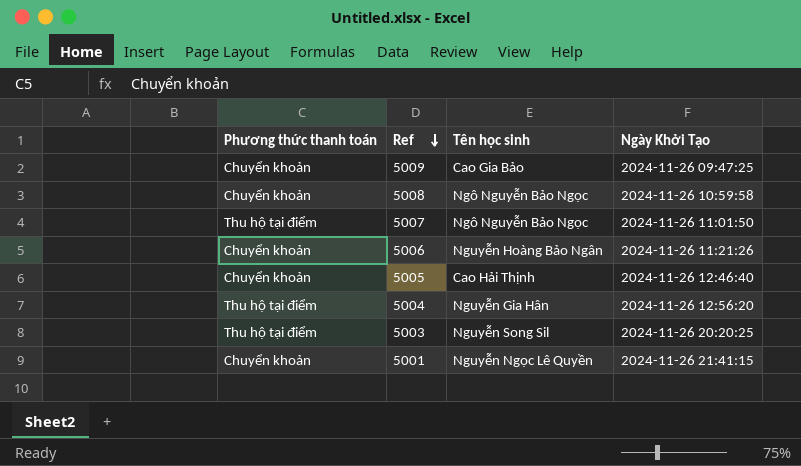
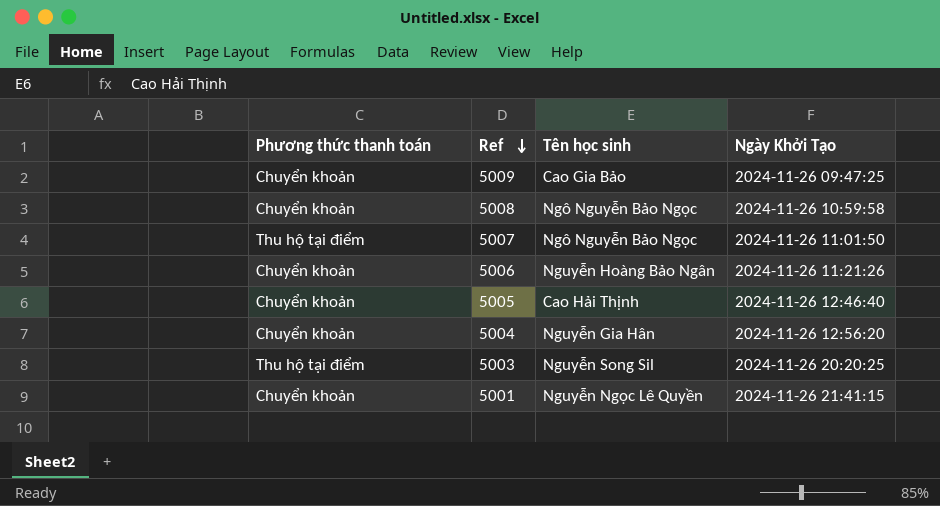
5004 | Phương thức thanh toán: Thu hộ tại điểm -> Chuyển khoản

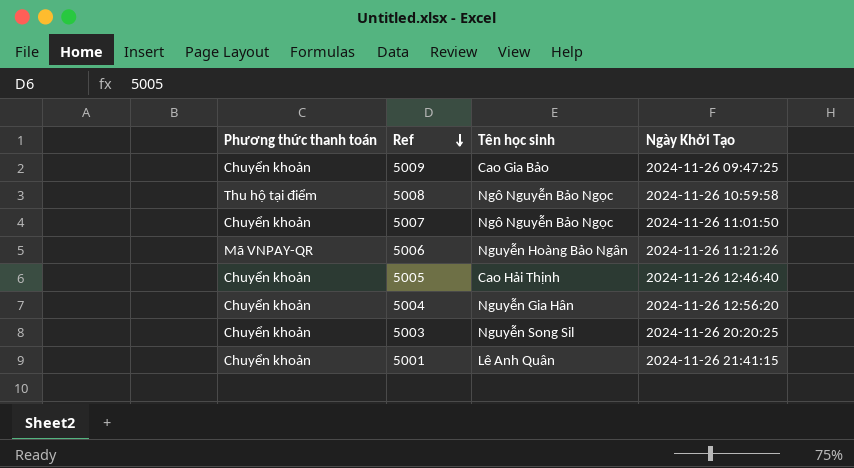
5008 | Phương thức thanh toán: Chuyển khoản -> Thu hộ tại điểm
5007 | Phương thức thanh toán: Thu hộ tại điểm -> Chuyển khoản
5006 | Phương thức thanh toán: Chuyển khoản -> Mã VNPAY-QR
5003 | Phương thức thanh toán: Thu hộ tại điểm -> Chuyển khoản
5001 | Tên học sinh: Nguyễn Ngọc Lê Quyền -> Lê Anh Quân

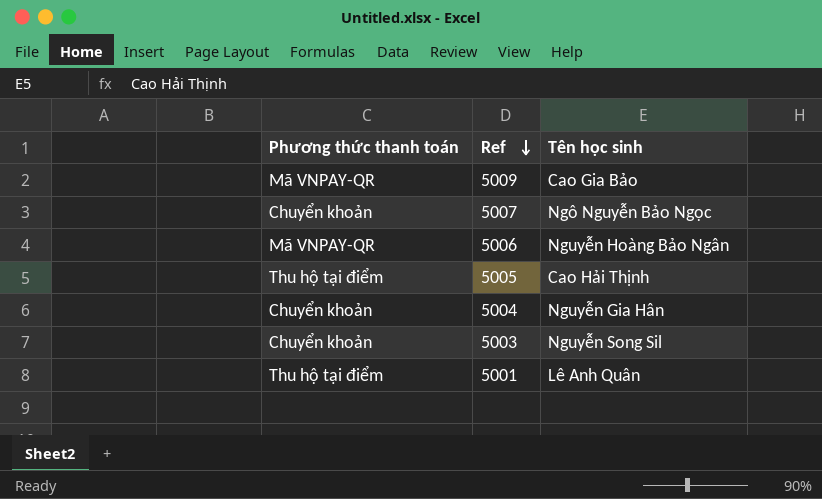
column Ngày Khởi Tạo | position: 4 -> none
row 5008: Thu hộ tại điểm | Ngô Nguyễn Bảo Ngọc | 2024-11-26 10:59:58 -> none
5009 | Phương thức thanh toán: Chuyển khoản -> Mã VNPAY-QR
5005 | Phương thức thanh toán: Chuyển khoản -> Thu hộ tại điểm
5001 | Phương thức thanh toán: Chuyển khoản -> Thu hộ tại điểm

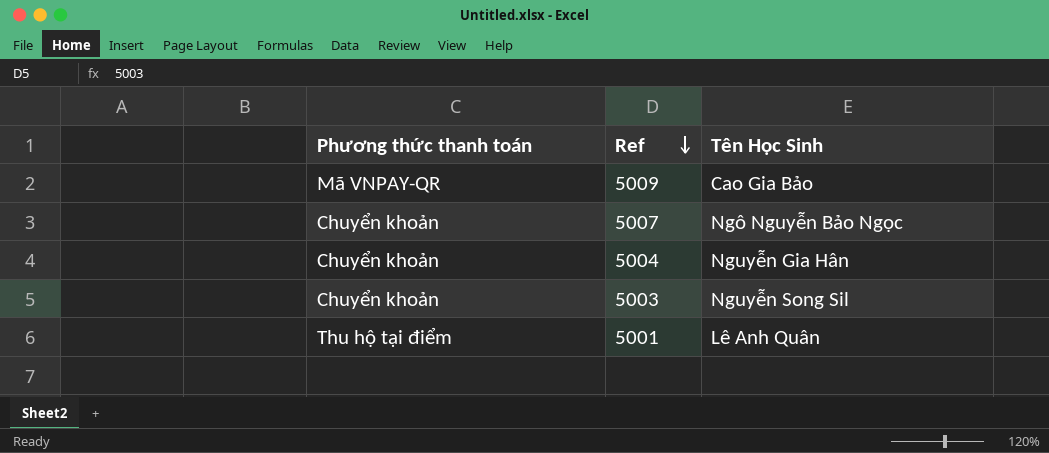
column name: Tên học sinh -> Tên Học Sinh
row 5006: Mã VNPAY-QR | Nguyễn Hoàng Bảo Ngân -> none
row 5005: Thu hộ tại điểm | Cao Hải Thịnh -> none

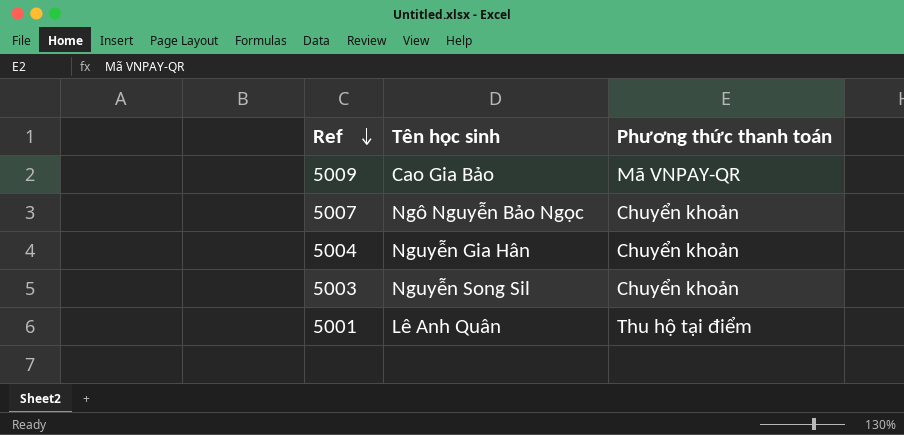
column name: Tên Học Sinh -> Tên học sinh
column Phương thức thanh toán | position: 1 -> 3

